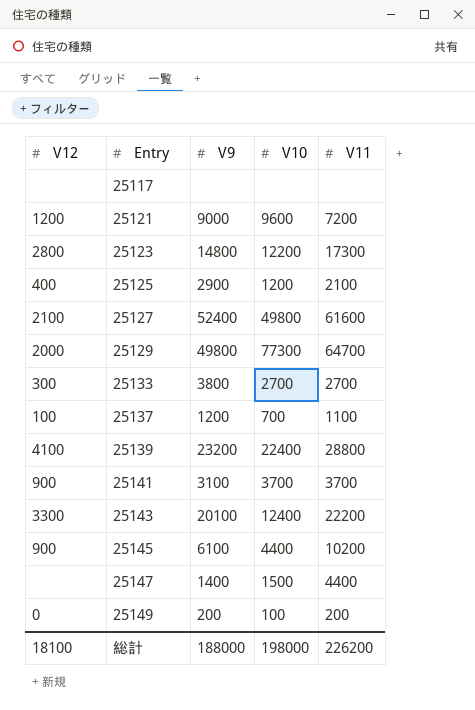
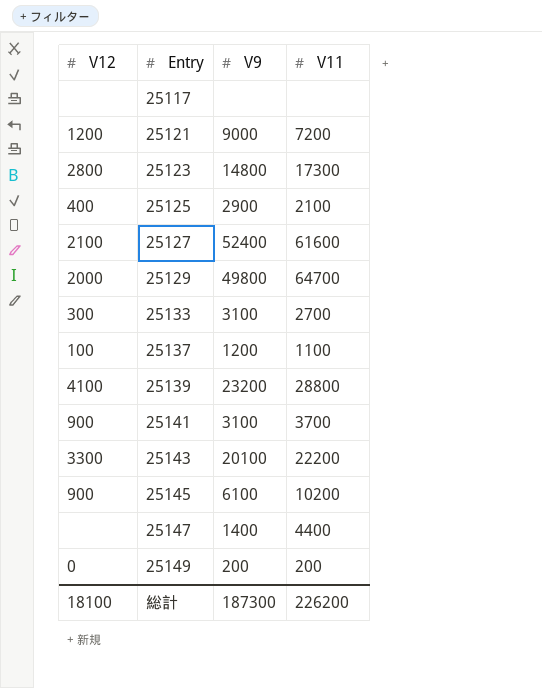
column V10 | position: 4 -> none
25133 | V9: 3800 -> 3100
総計 | V9: 188000 -> 187300

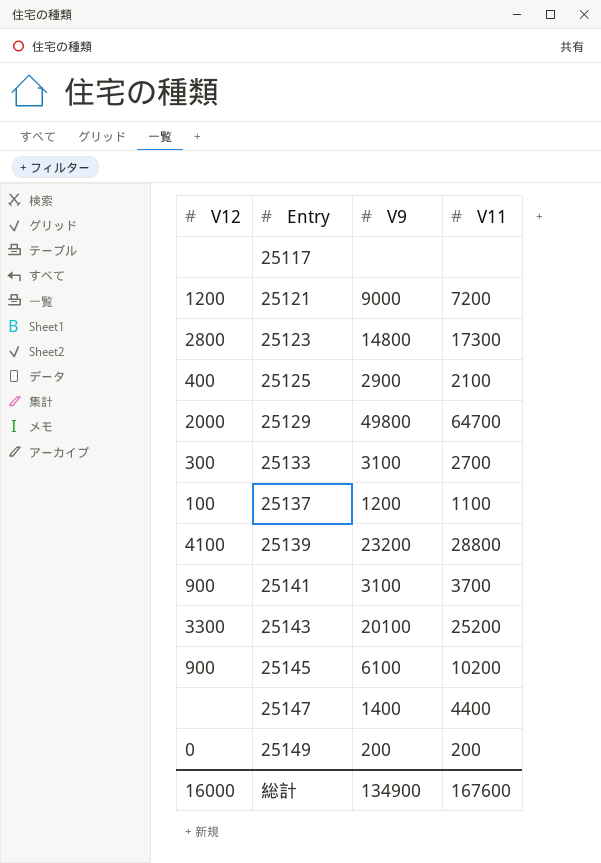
row 25127: 2100 | 52400 | 61600 -> none
25143 | V11: 22200 -> 25200
総計 | V12: 18100 -> 16000
総計 | V9: 187300 -> 134900
総計 | V11: 226200 -> 167600

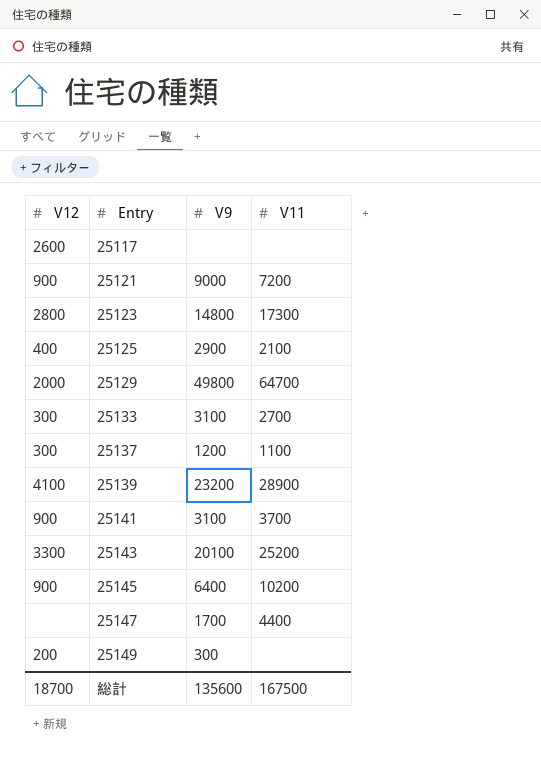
25117 | V12: none -> 2600
25121 | V12: 1200 -> 900
25137 | V12: 100 -> 300
25139 | V11: 28800 -> 28900
25145 | V9: 6100 -> 6400
25147 | V9: 1400 -> 1700
25149 | V12: 0 -> 200
25149 | V9: 200 -> 300
25149 | V11: 200 -> none
総計 | V12: 16000 -> 18700
総計 | V9: 134900 -> 135600
総計 | V11: 167600 -> 167500

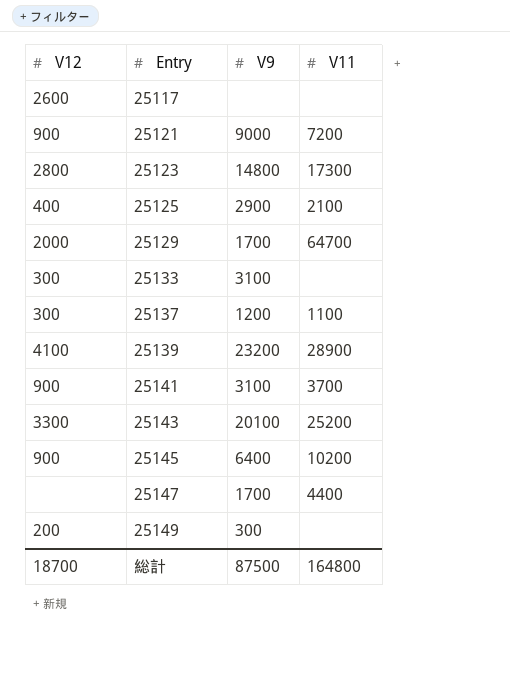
25129 | V9: 49800 -> 1700
25133 | V11: 2700 -> none
総計 | V9: 135600 -> 87500
総計 | V11: 167500 -> 164800

